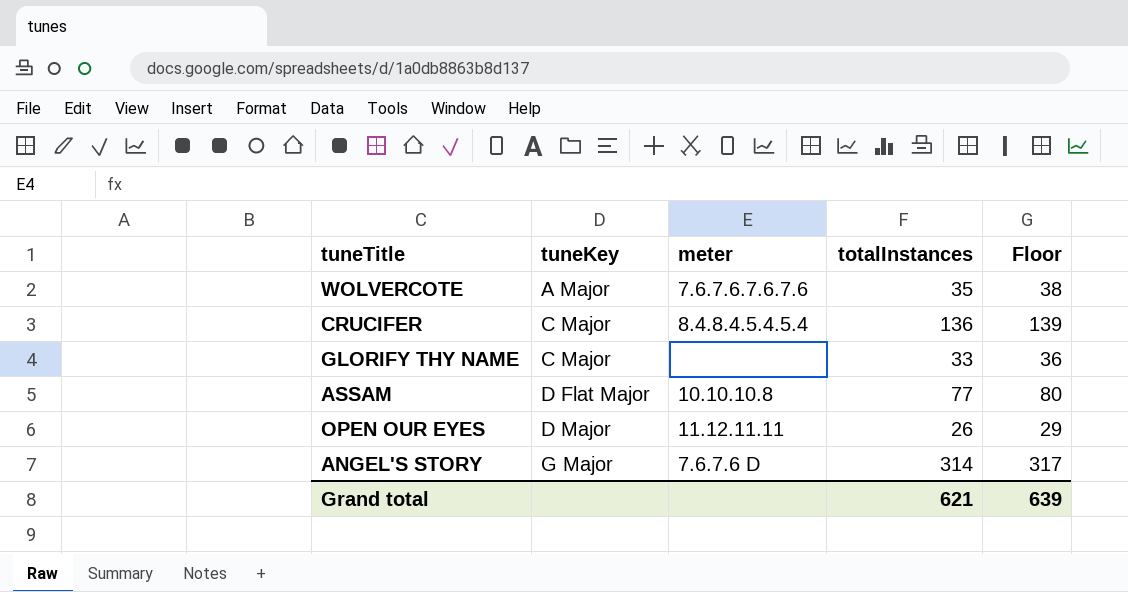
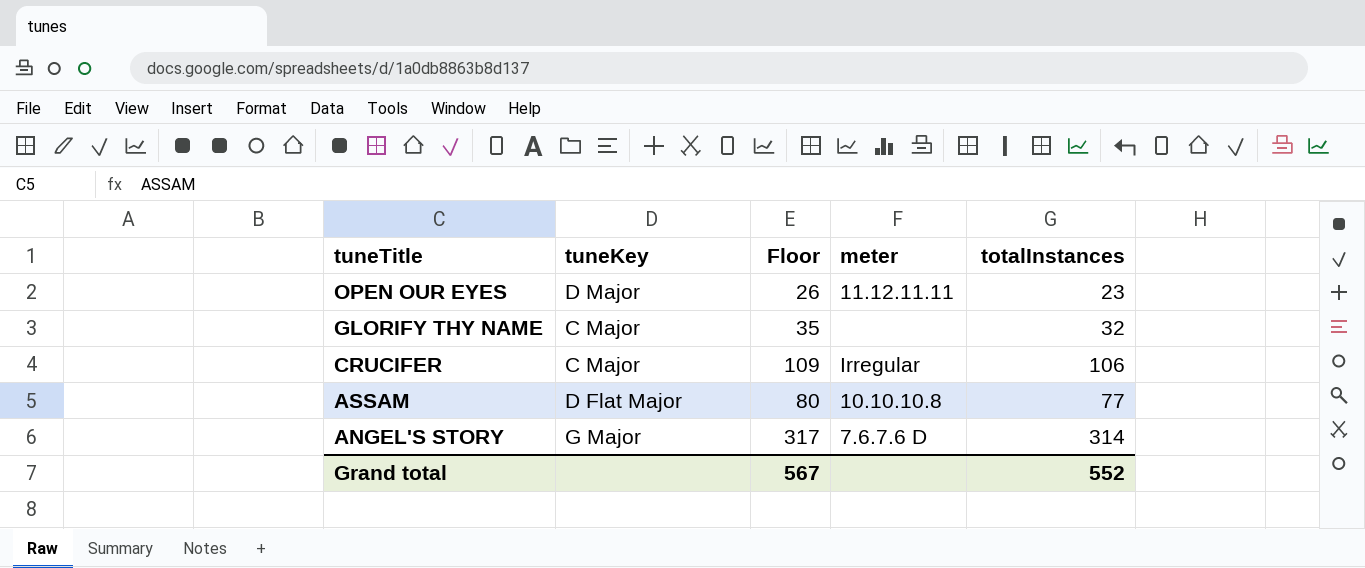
row order: tuneKey ascending -> tuneTitle descending
column Floor | position: 5 -> 3
row WOLVERCOTE: A Major | 7.6.7.6.7.6.7.6 | 35 | 38 -> none
OPEN OUR EYES | Floor: 29 -> 26
OPEN OUR EYES | totalInstances: 26 -> 23
GLORIFY THY NAME | Floor: 36 -> 35
GLORIFY THY NAME | totalInstances: 33 -> 32
CRUCIFER | Floor: 139 -> 109
CRUCIFER | meter: 8.4.8.4.5.4.5.4 -> Irregular
CRUCIFER | totalInstances: 136 -> 106
Grand total | Floor: 639 -> 567
Grand total | totalInstances: 621 -> 552

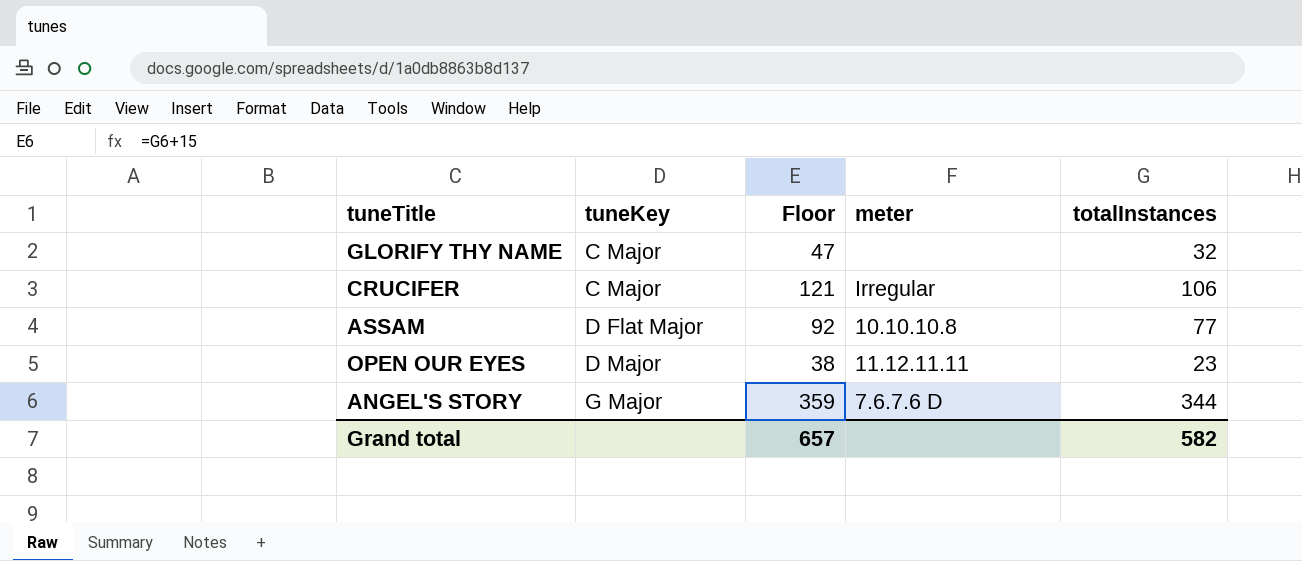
row order: tuneTitle descending -> tuneKey ascending
column Floor | formula: [totalInstances] + 3 -> [totalInstances] + 15
ANGEL'S STORY | totalInstances: 314 -> 344
Grand total | Floor: 567 -> 657
Grand total | totalInstances: 552 -> 582

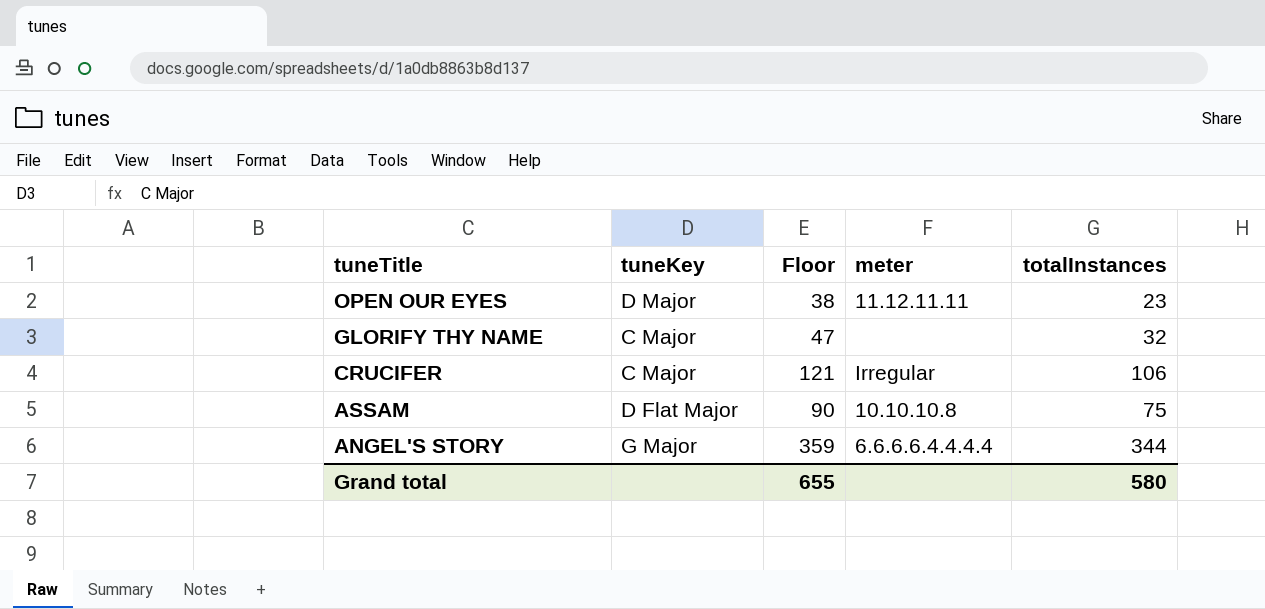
row order: tuneKey ascending -> tuneTitle descending
ASSAM | Floor: 92 -> 90
ASSAM | totalInstances: 77 -> 75
ANGEL'S STORY | meter: 7.6.7.6 D -> 6.6.6.6.4.4.4.4
Grand total | Floor: 657 -> 655
Grand total | totalInstances: 582 -> 580

